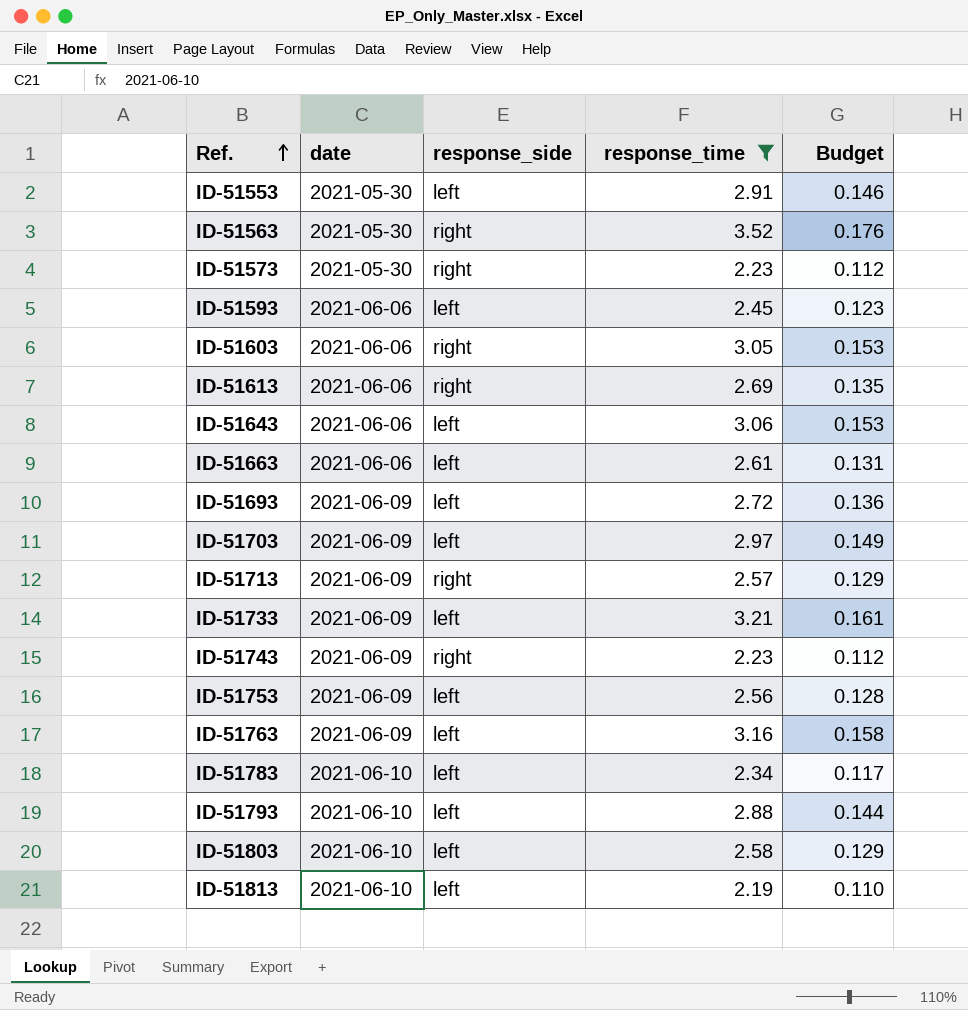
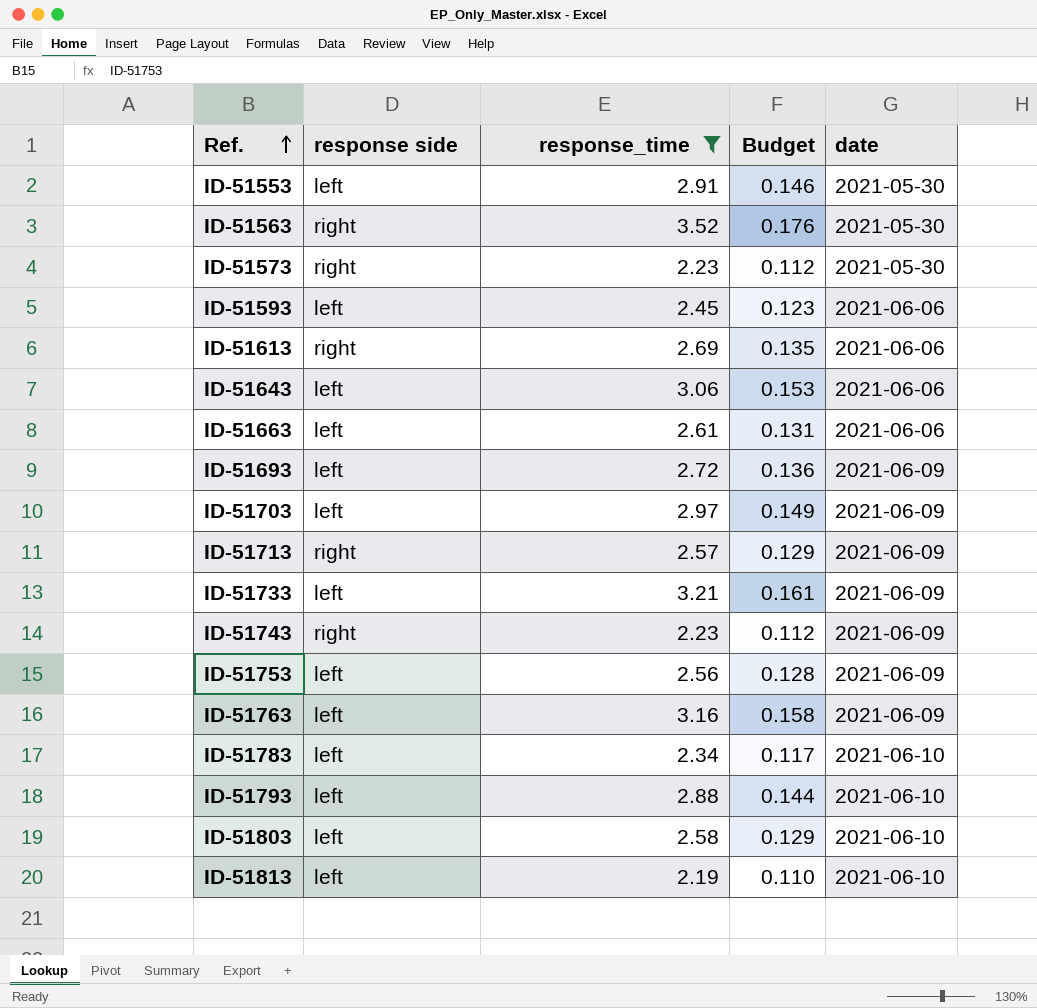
column name: response_side -> response side
column date | position: 2 -> 5
row ID-51603: 2021-06-06 | right | 3.05 | 0.153 -> none

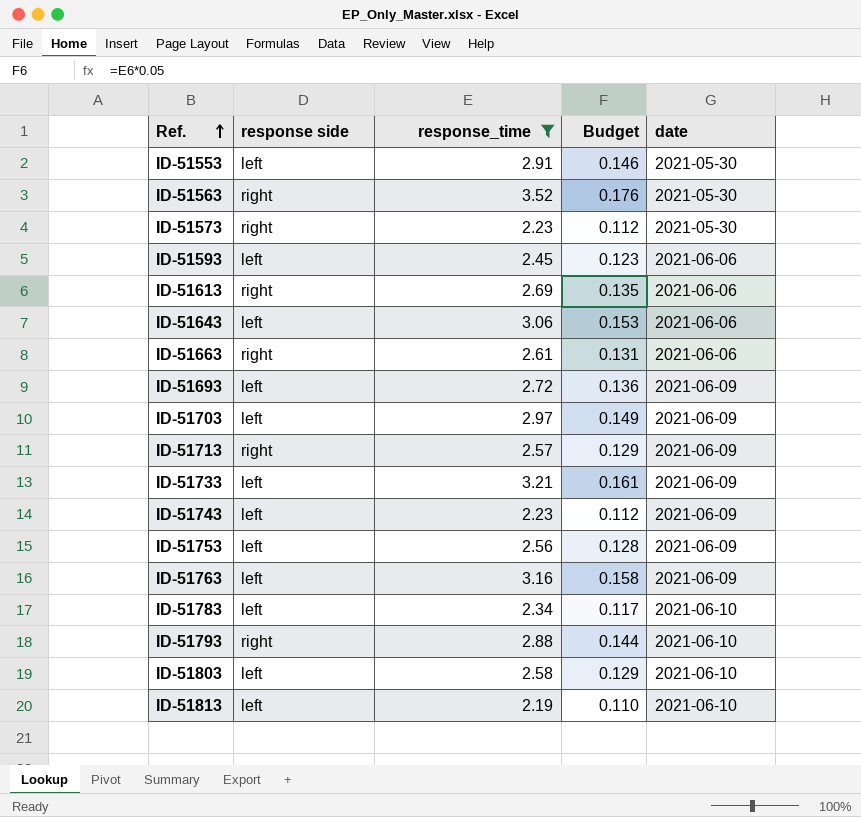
ID-51663 | response side: left -> right
ID-51743 | response side: right -> left
ID-51793 | response side: left -> right

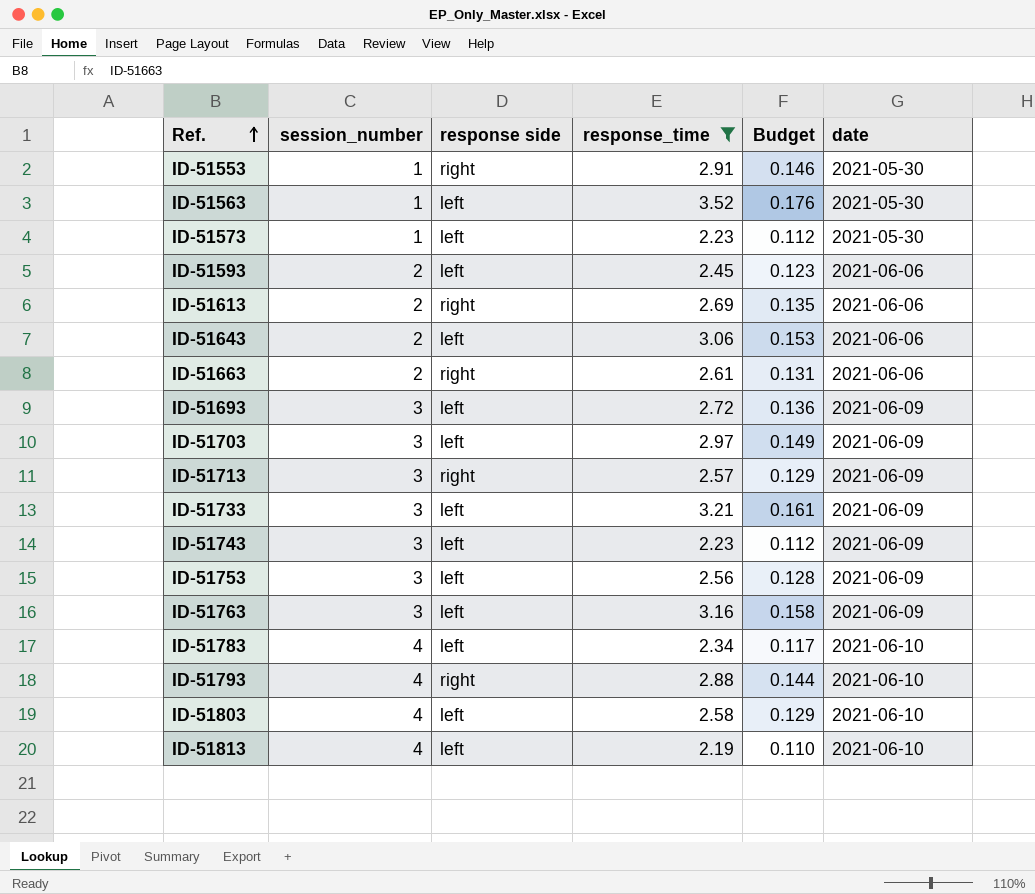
column session_number | position: none -> 2
ID-51553 | response side: left -> right
ID-51563 | response side: right -> left
ID-51573 | response side: right -> left

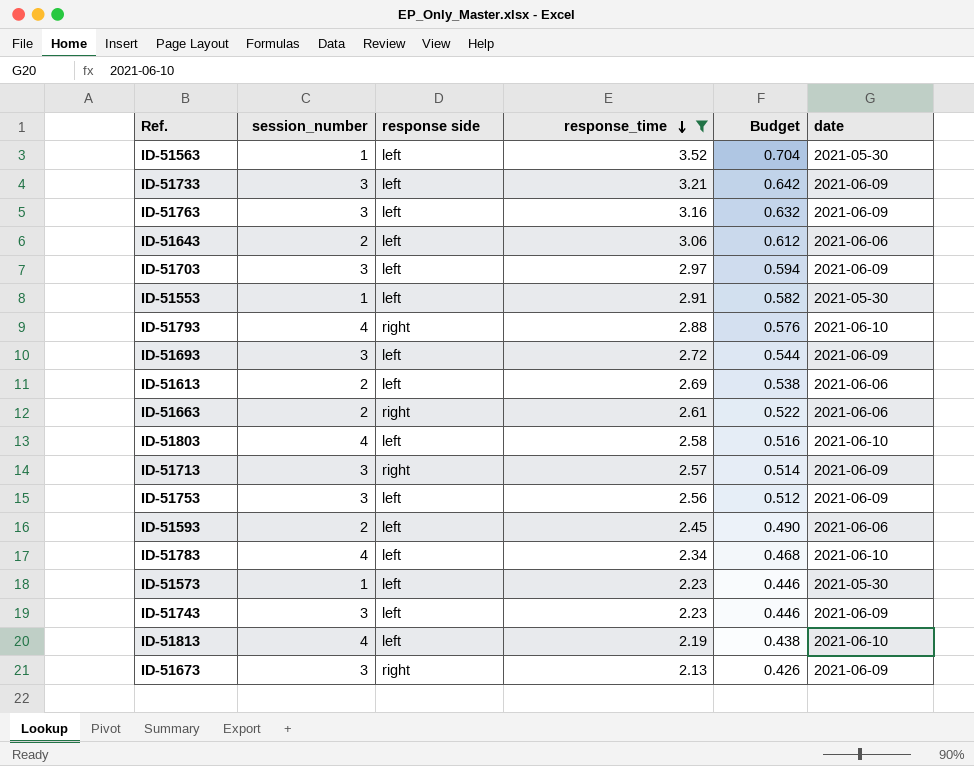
row order: Ref. ascending -> response_time descending
column Budget | formula: [response_time] * 0.05 -> [response_time] * 0.2
ID-51553 | response side: right -> left
ID-51613 | response side: right -> left
row ID-51673: none -> 3 | right | 2.13 | 0.426 | 2021-06-09

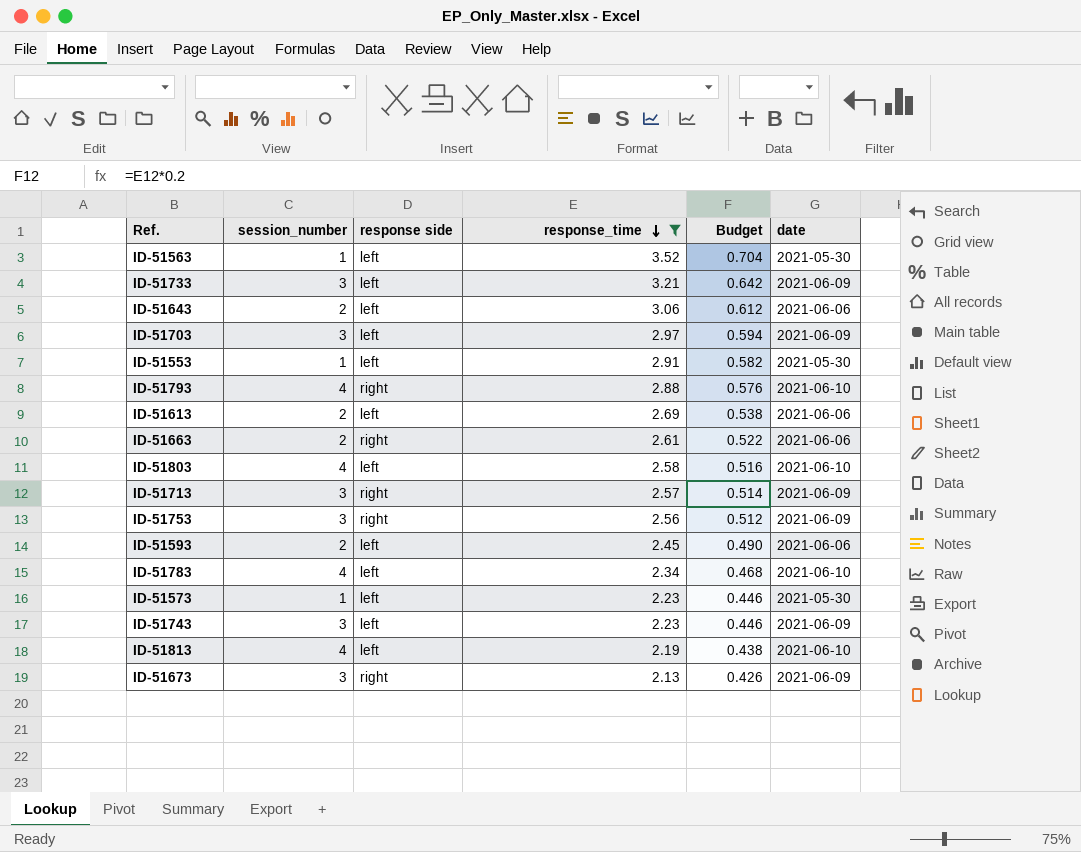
row ID-51763: 3 | left | 3.16 | 0.632 | 2021-06-09 -> none
row ID-51693: 3 | left | 2.72 | 0.544 | 2021-06-09 -> none
ID-51753 | response side: left -> right

